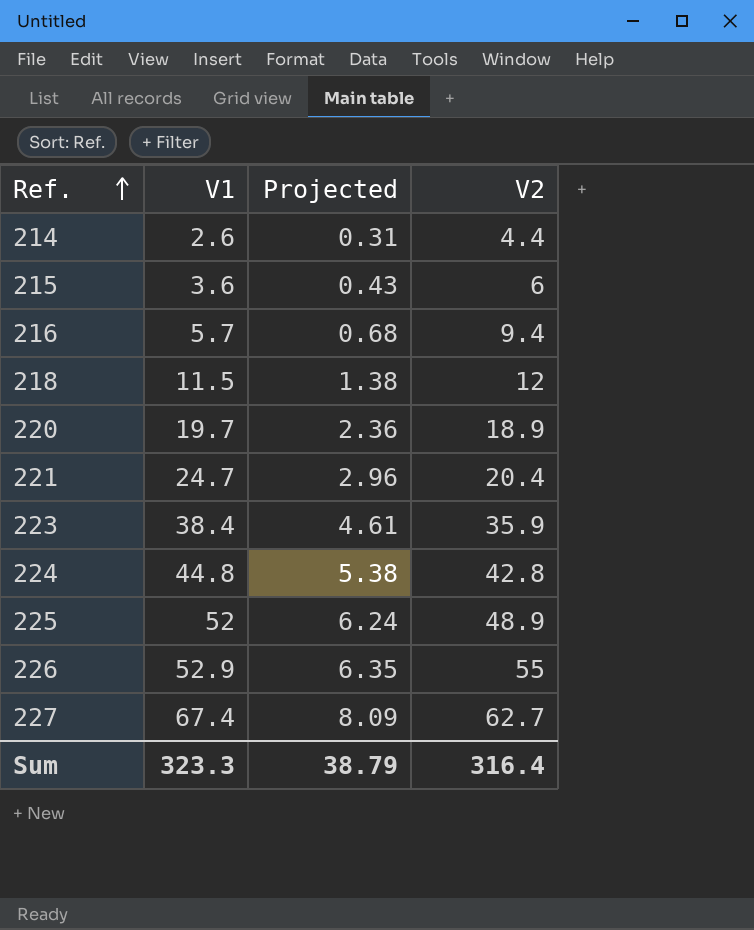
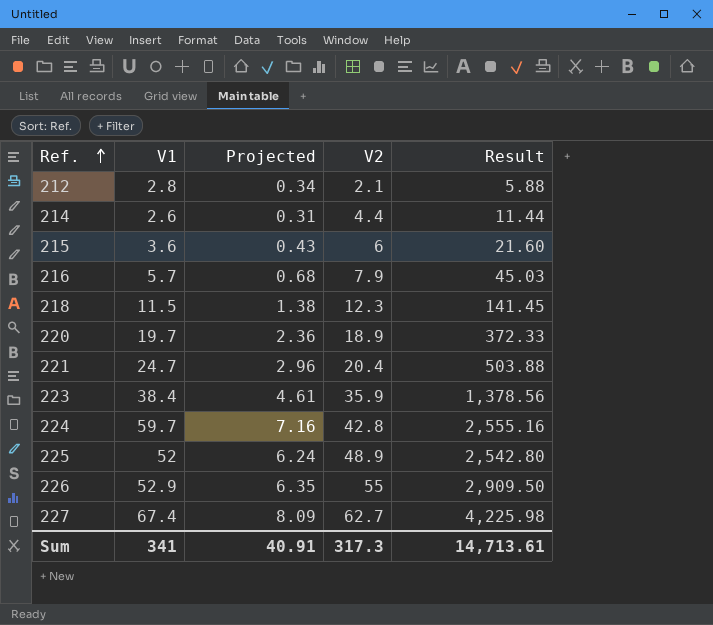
column Result | formula: none -> [V1] * [V2]
row 212: none -> 2.8 | 0.34 | 2.1 | 5.88
216 | V2: 9.4 -> 7.9
218 | V2: 12 -> 12.3
224 | V1: 44.8 -> 59.7
224 | Projected: 5.38 -> 7.16
Sum | V1: 323.3 -> 341
Sum | Projected: 38.79 -> 40.91
Sum | V2: 316.4 -> 317.3

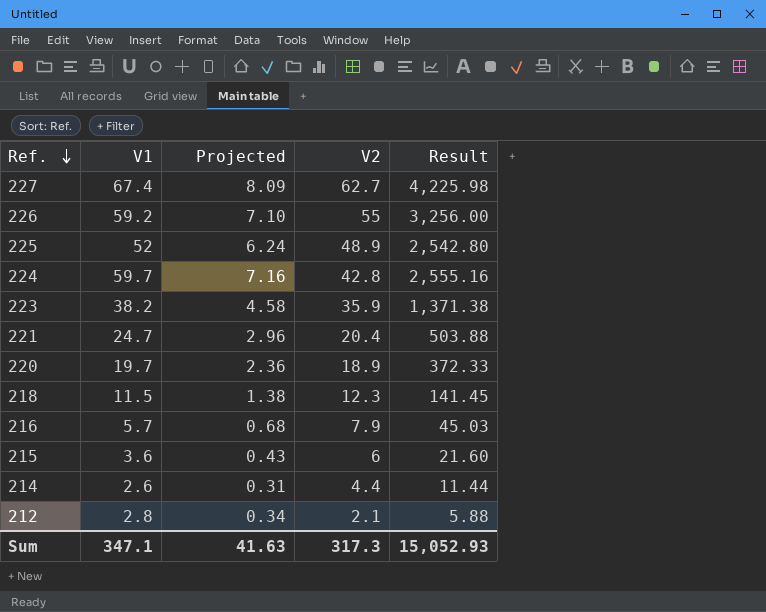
row order: Ref. ascending -> Ref. descending
226 | V1: 52.9 -> 59.2
226 | Projected: 6.35 -> 7.10
226 | Result: 2,909.50 -> 3,256.00
223 | V1: 38.4 -> 38.2
223 | Projected: 4.61 -> 4.58
223 | Result: 1,378.56 -> 1,371.38
Sum | V1: 341 -> 347.1
Sum | Projected: 40.91 -> 41.63
Sum | Result: 14,713.61 -> 15,052.93

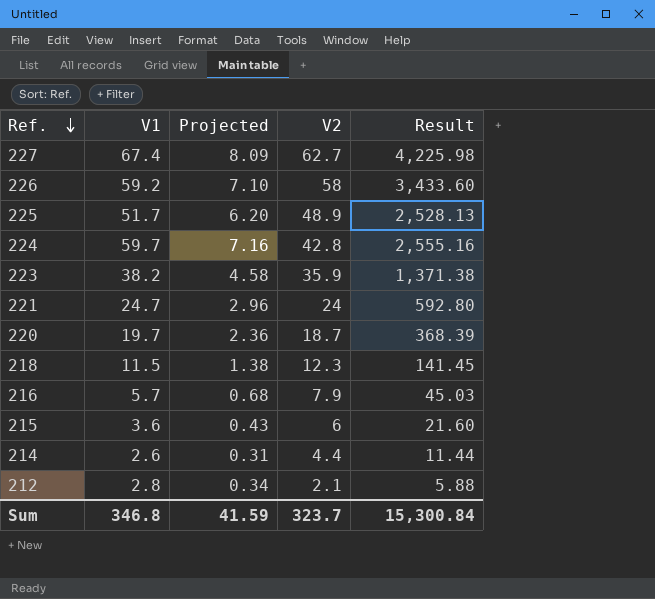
226 | V2: 55 -> 58
226 | Result: 3,256.00 -> 3,433.60
225 | V1: 52 -> 51.7
225 | Projected: 6.24 -> 6.20
225 | Result: 2,542.80 -> 2,528.13
221 | V2: 20.4 -> 24
221 | Result: 503.88 -> 592.80
220 | V2: 18.9 -> 18.7
220 | Result: 372.33 -> 368.39
Sum | V1: 347.1 -> 346.8
Sum | Projected: 41.63 -> 41.59
Sum | V2: 317.3 -> 323.7
Sum | Result: 15,052.93 -> 15,300.84

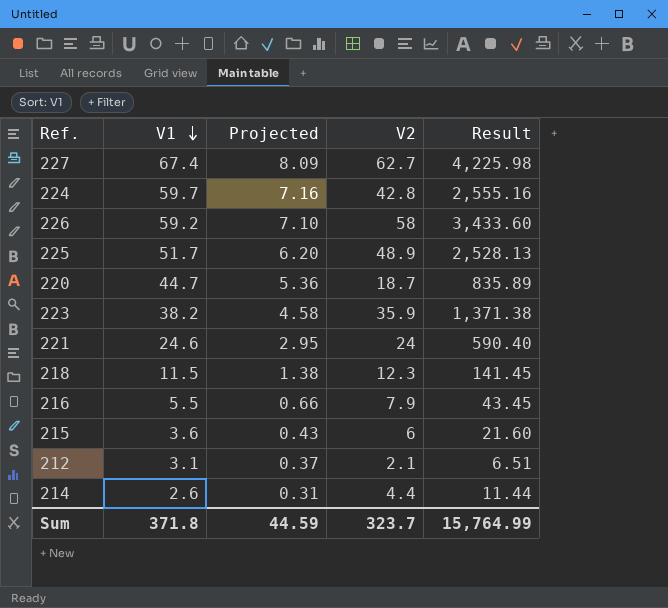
row order: Ref. descending -> V1 descending
220 | V1: 19.7 -> 44.7
220 | Projected: 2.36 -> 5.36
220 | Result: 368.39 -> 835.89
221 | V1: 24.7 -> 24.6
221 | Projected: 2.96 -> 2.95
221 | Result: 592.80 -> 590.40
216 | V1: 5.7 -> 5.5
216 | Projected: 0.68 -> 0.66
216 | Result: 45.03 -> 43.45
212 | V1: 2.8 -> 3.1
212 | Projected: 0.34 -> 0.37
212 | Result: 5.88 -> 6.51
Sum | V1: 346.8 -> 371.8
Sum | Projected: 41.59 -> 44.59
Sum | Result: 15,300.84 -> 15,764.99

